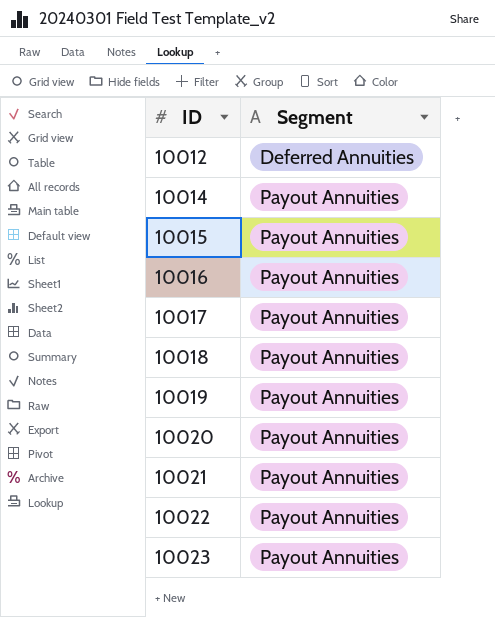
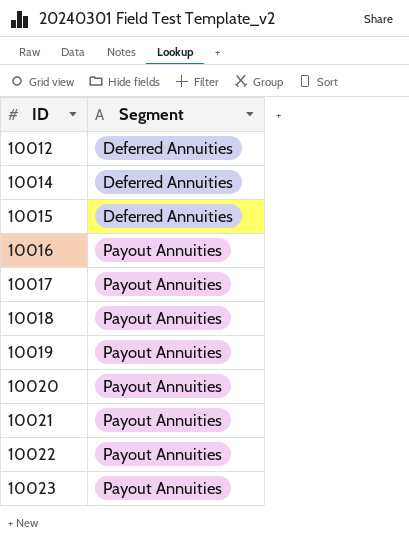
10014 | Segment: Payout Annuities -> Deferred Annuities
10015 | Segment: Payout Annuities -> Deferred Annuities

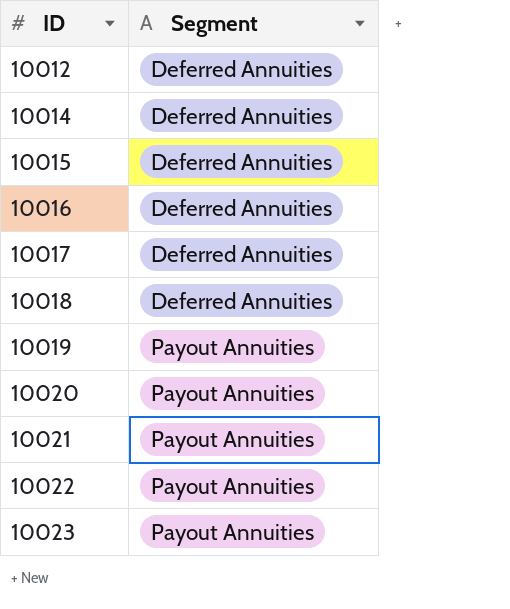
10016 | Segment: Payout Annuities -> Deferred Annuities
10017 | Segment: Payout Annuities -> Deferred Annuities
10018 | Segment: Payout Annuities -> Deferred Annuities

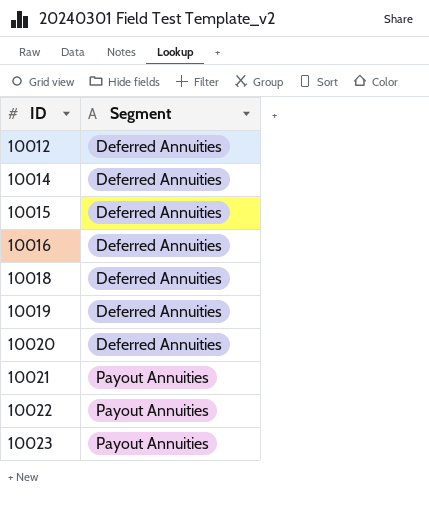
row 10017: Deferred Annuities -> none
10019 | Segment: Payout Annuities -> Deferred Annuities
10020 | Segment: Payout Annuities -> Deferred Annuities

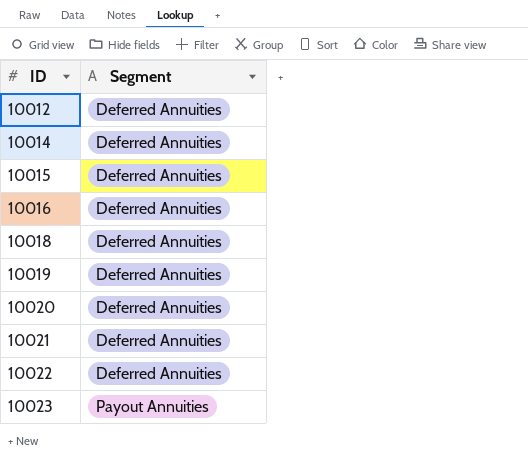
10021 | Segment: Payout Annuities -> Deferred Annuities
10022 | Segment: Payout Annuities -> Deferred Annuities

